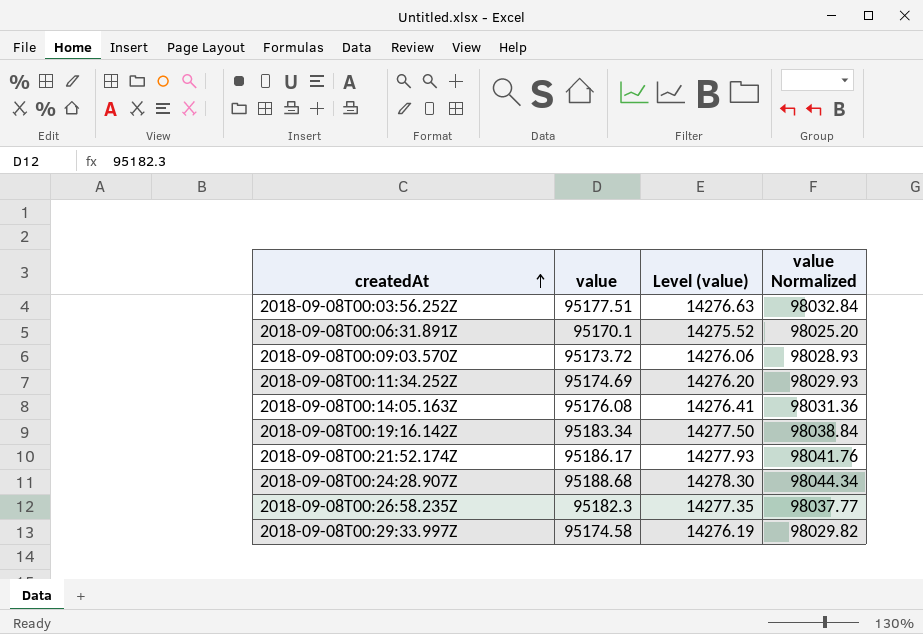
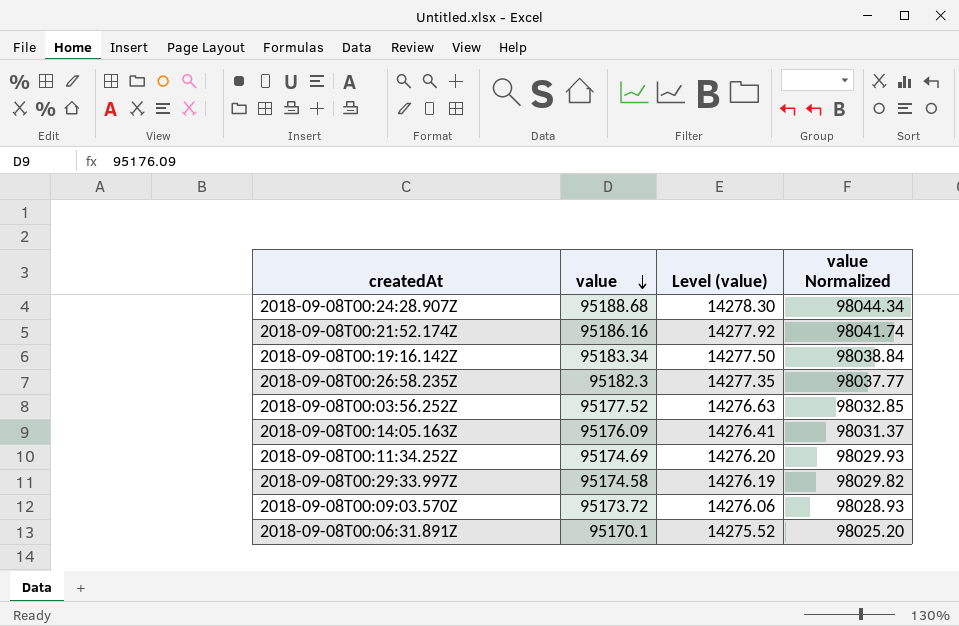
row order: createdAt ascending -> value descending
2018-09-08T00:21:52.174Z | value: 95186.17 -> 95186.16
2018-09-08T00:21:52.174Z | Level (value): 14277.93 -> 14277.92
2018-09-08T00:21:52.174Z | value Normalized: 98041.76 -> 98041.74
2018-09-08T00:03:56.252Z | value: 95177.51 -> 95177.52
2018-09-08T00:03:56.252Z | value Normalized: 98032.84 -> 98032.85
2018-09-08T00:14:05.163Z | value: 95176.08 -> 95176.09
2018-09-08T00:14:05.163Z | value Normalized: 98031.36 -> 98031.37

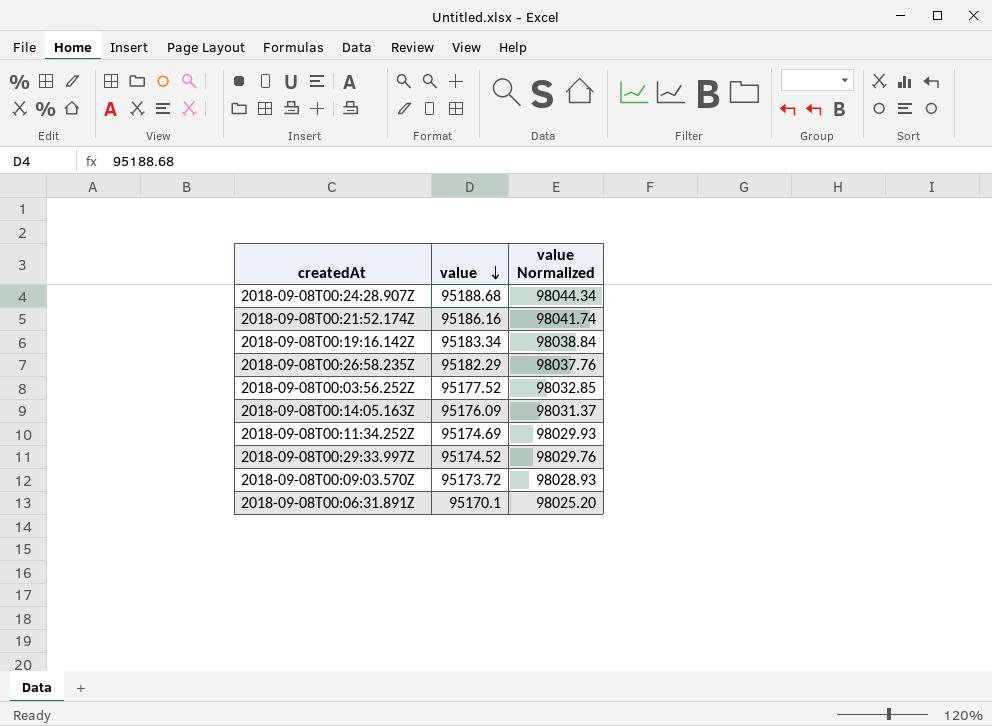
column Level (value) | formula: [value] * 0.15 -> none
2018-09-08T00:26:58.235Z | value: 95182.3 -> 95182.29
2018-09-08T00:26:58.235Z | value Normalized: 98037.77 -> 98037.76
2018-09-08T00:29:33.997Z | value: 95174.58 -> 95174.52
2018-09-08T00:29:33.997Z | value Normalized: 98029.82 -> 98029.76

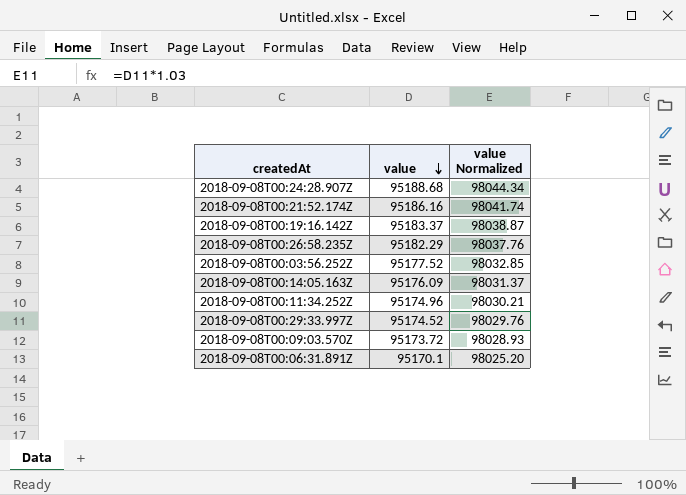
2018-09-08T00:19:16.142Z | value: 95183.34 -> 95183.37
2018-09-08T00:19:16.142Z | value Normalized: 98038.84 -> 98038.87
2018-09-08T00:11:34.252Z | value: 95174.69 -> 95174.96
2018-09-08T00:11:34.252Z | value Normalized: 98029.93 -> 98030.21

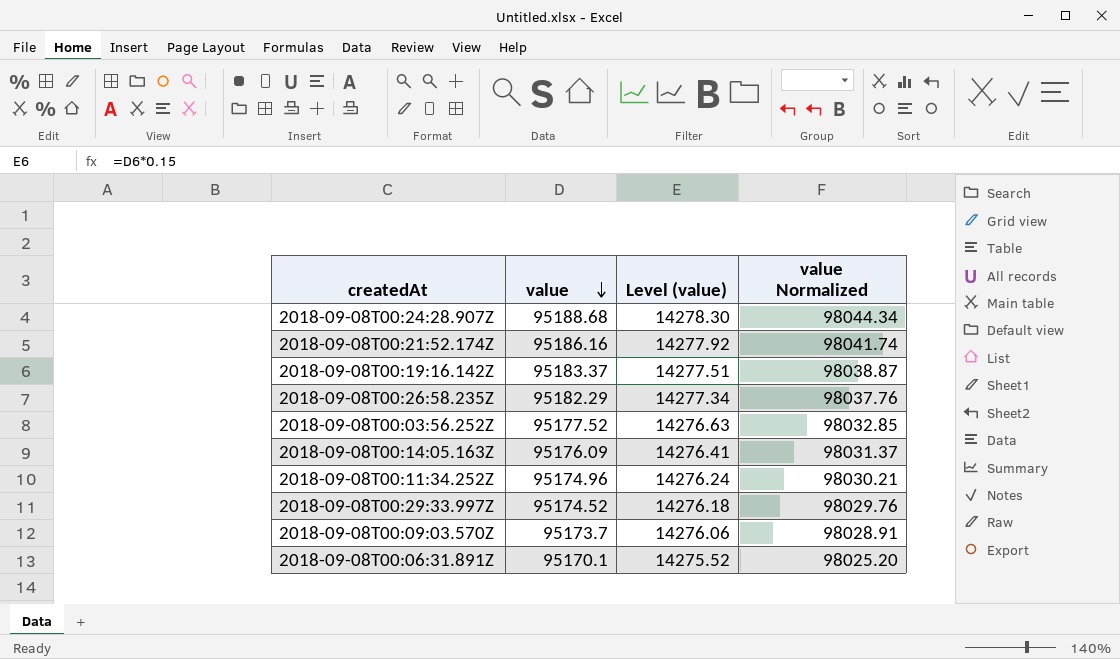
column Level (value) | formula: none -> [value] * 0.15
2018-09-08T00:09:03.570Z | value: 95173.72 -> 95173.7
2018-09-08T00:09:03.570Z | value Normalized: 98028.93 -> 98028.91

